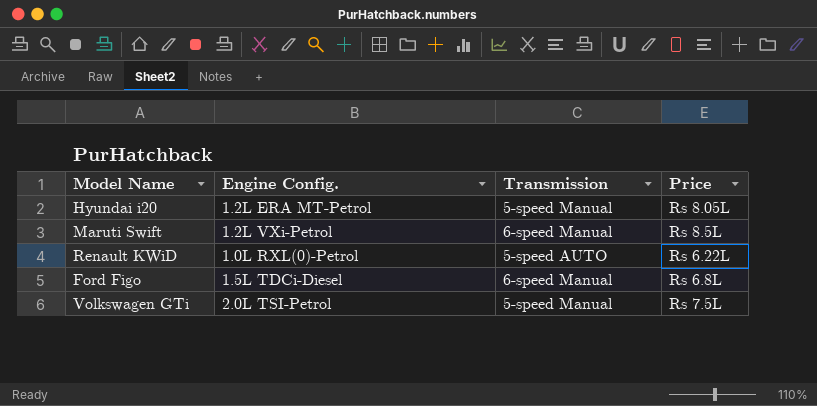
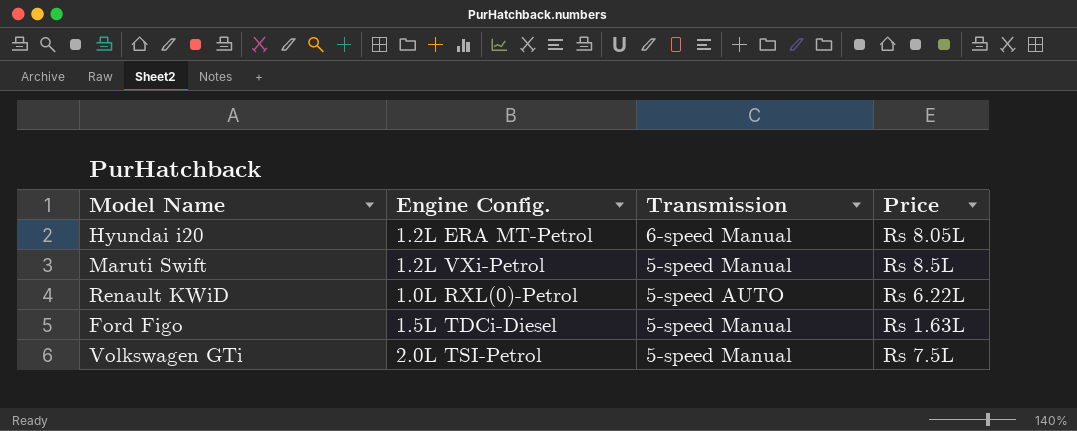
Hyundai i20 | Transmission: 5-speed Manual -> 6-speed Manual
Maruti Swift | Transmission: 6-speed Manual -> 5-speed Manual
Ford Figo | Transmission: 6-speed Manual -> 5-speed Manual
Ford Figo | Price: Rs 6.8L -> Rs 1.63L

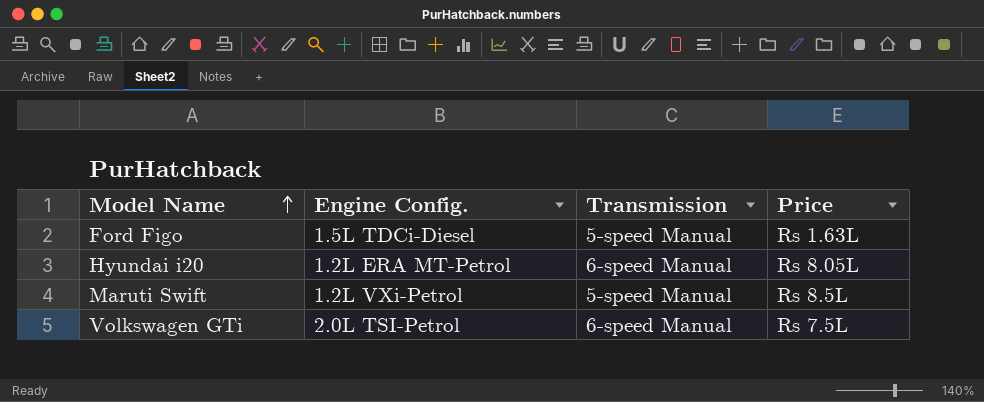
row order: none -> Model Name ascending
row Renault KWiD: 1.0L RXL(0)-Petrol | 5-speed AUTO | Rs 6.22L -> none
Volkswagen GTi | Transmission: 5-speed Manual -> 6-speed Manual

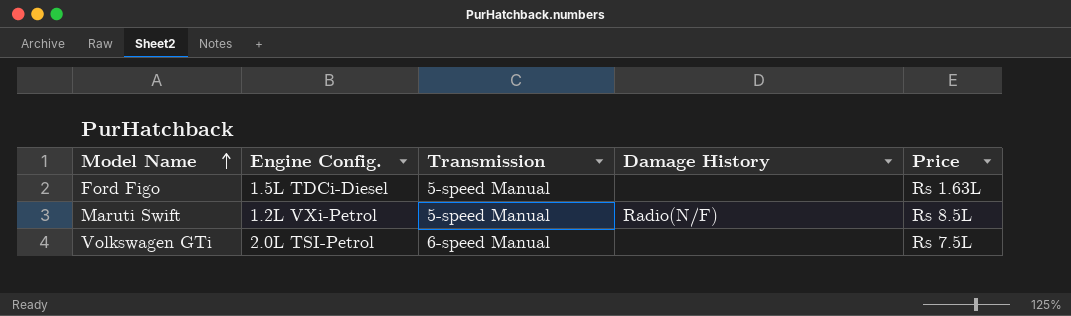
column Damage History | position: none -> 4
row Hyundai i20: 1.2L ERA MT-Petrol | 6-speed Manual | Rs 8.05L -> none

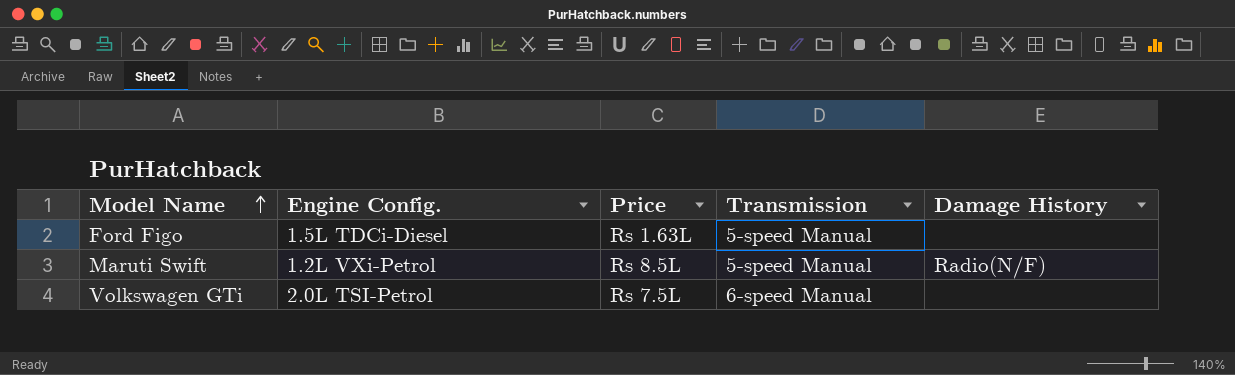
column Price | position: 5 -> 3

